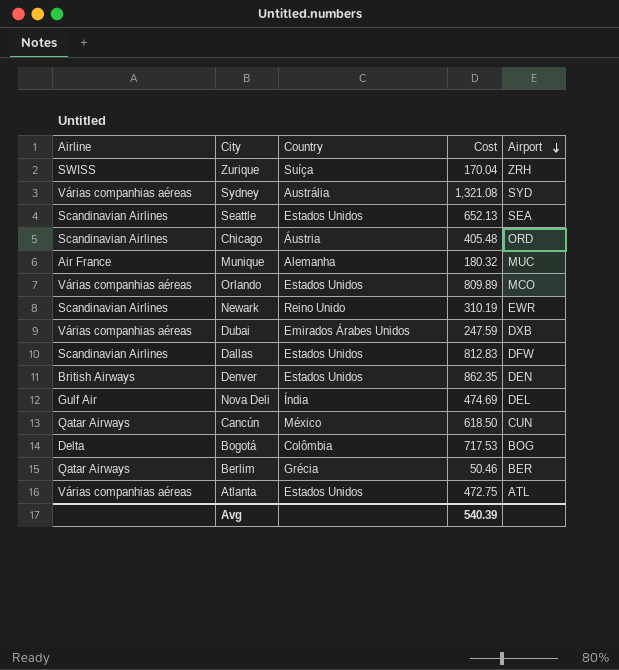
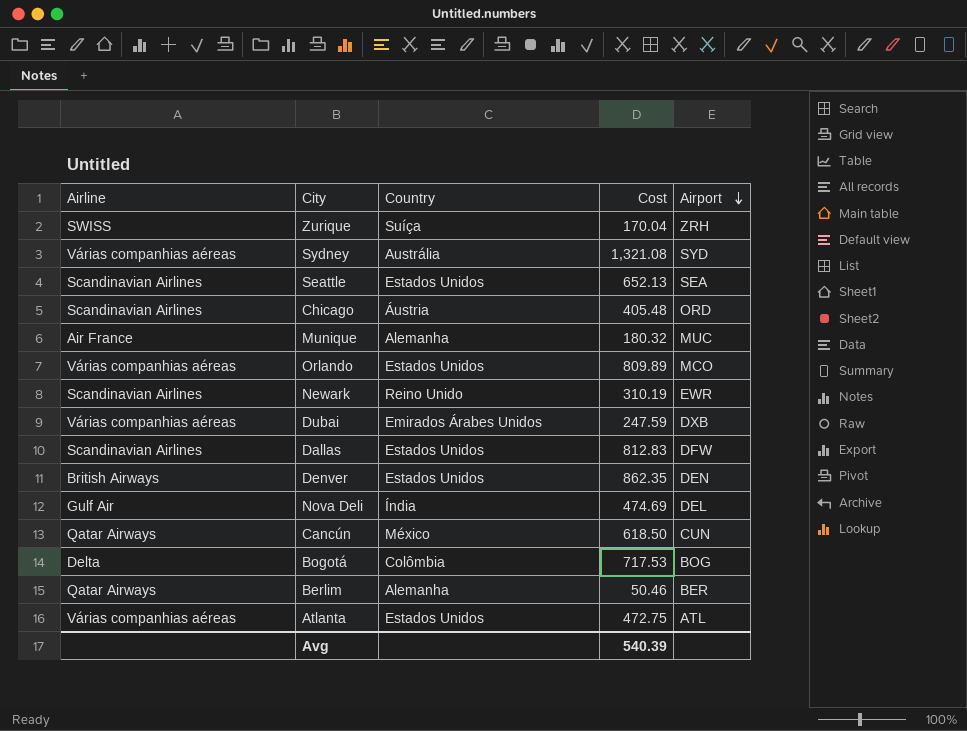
Berlim | Country: Grécia -> Alemanha

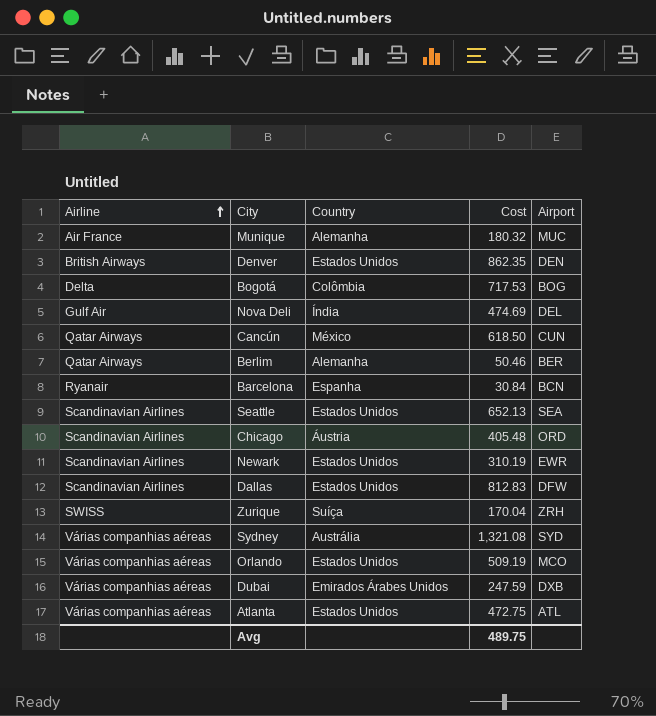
row order: Airport descending -> Airline ascending
row Barcelona: none -> Ryanair | Espanha | 30.84 | BCN
Newark | Country: Reino Unido -> Estados Unidos
Orlando | Cost: 809.89 -> 509.19
Avg | Cost: 540.39 -> 489.75

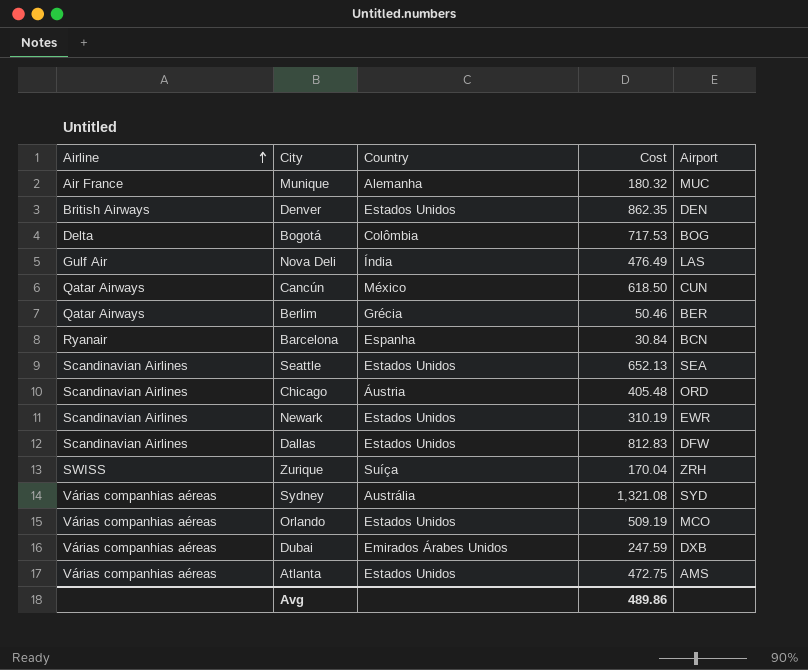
Nova Deli | Cost: 474.69 -> 476.49
Nova Deli | Airport: DEL -> LAS
Berlim | Country: Alemanha -> Grécia
Atlanta | Airport: ATL -> AMS
Avg | Cost: 489.75 -> 489.86

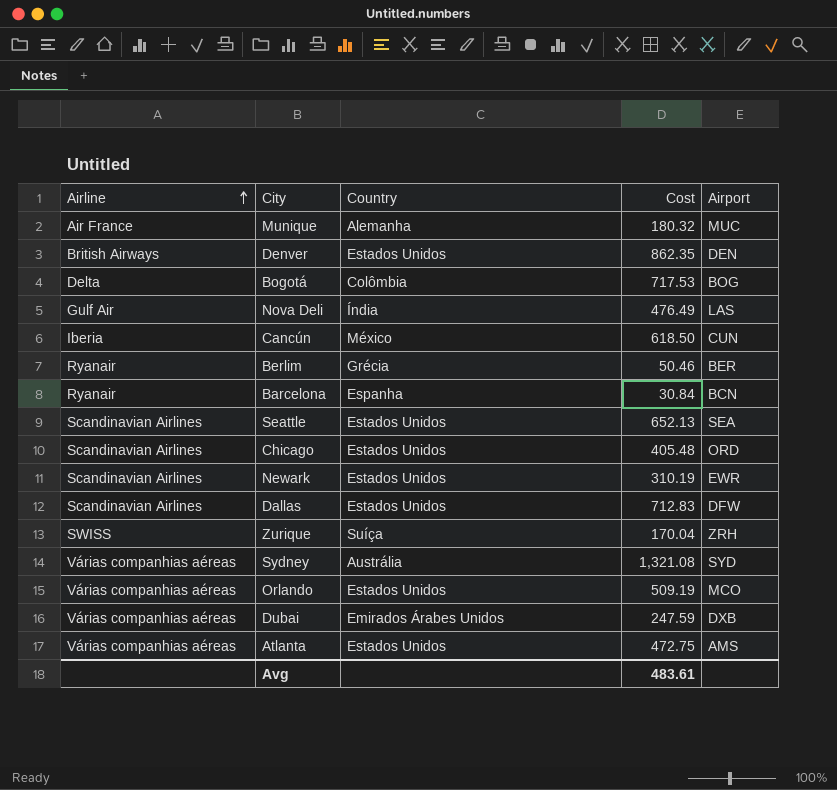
Cancún | Airline: Qatar Airways -> Iberia
Berlim | Airline: Qatar Airways -> Ryanair
Chicago | Country: Áustria -> Estados Unidos
Dallas | Cost: 812.83 -> 712.83
Avg | Cost: 489.86 -> 483.61

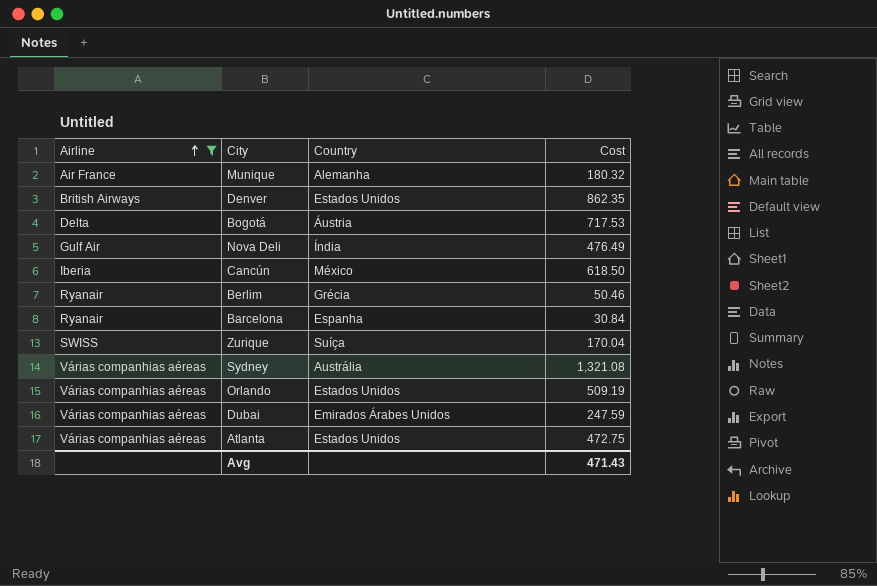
filter: none -> Airline != Scandinavian Airlines
column Airport | position: 5 -> none
Bogotá | Country: Colômbia -> Áustria
Avg | Cost: 483.61 -> 471.43

